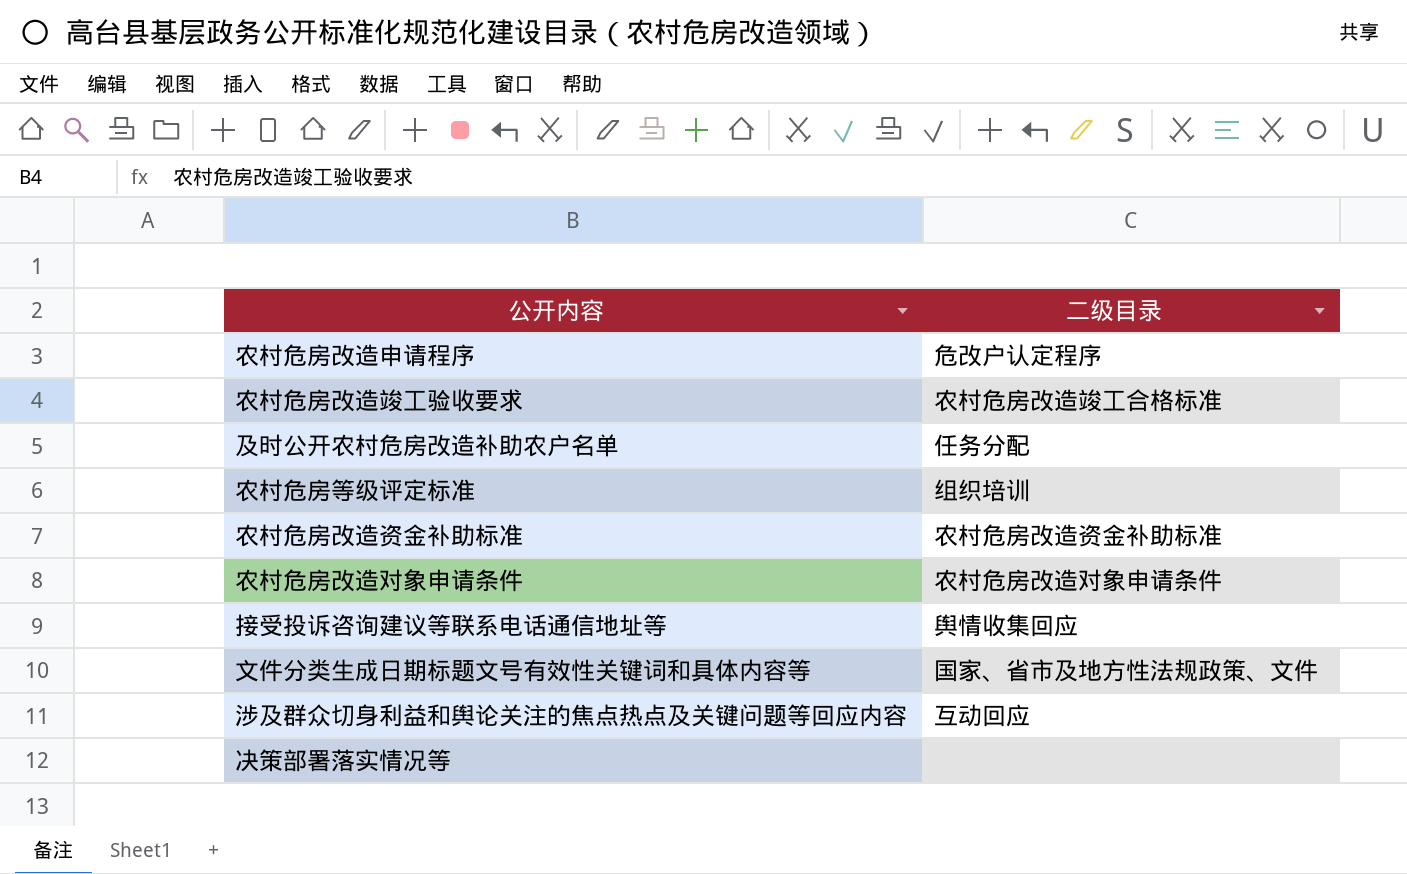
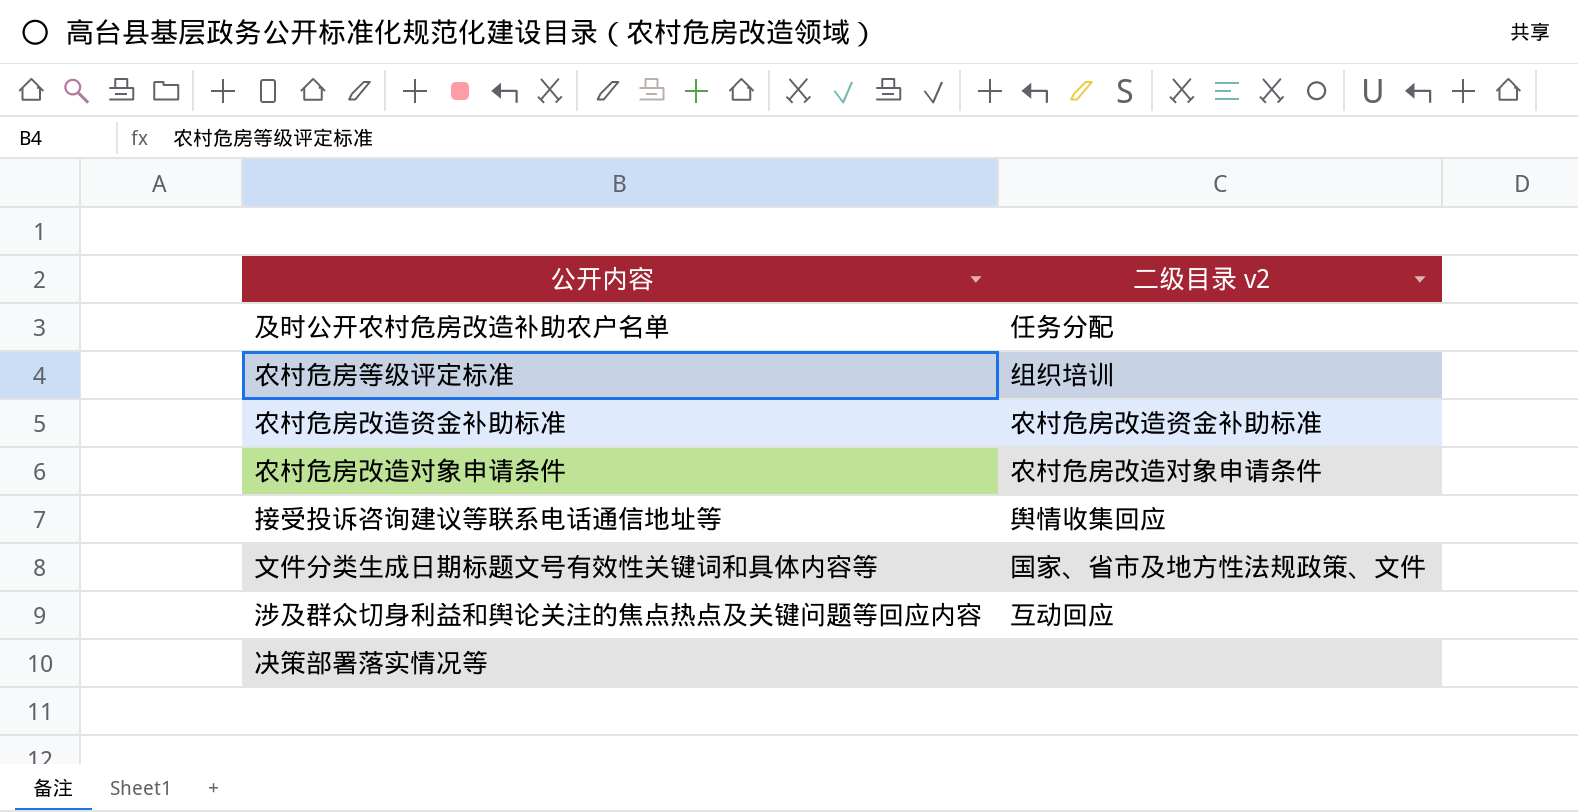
column name: 二级目录 -> 二级目录 v2
row 农村危房改造申请程序: 危改户认定程序 -> none
row 农村危房改造竣工验收要求: 农村危房改造竣工合格标准 -> none

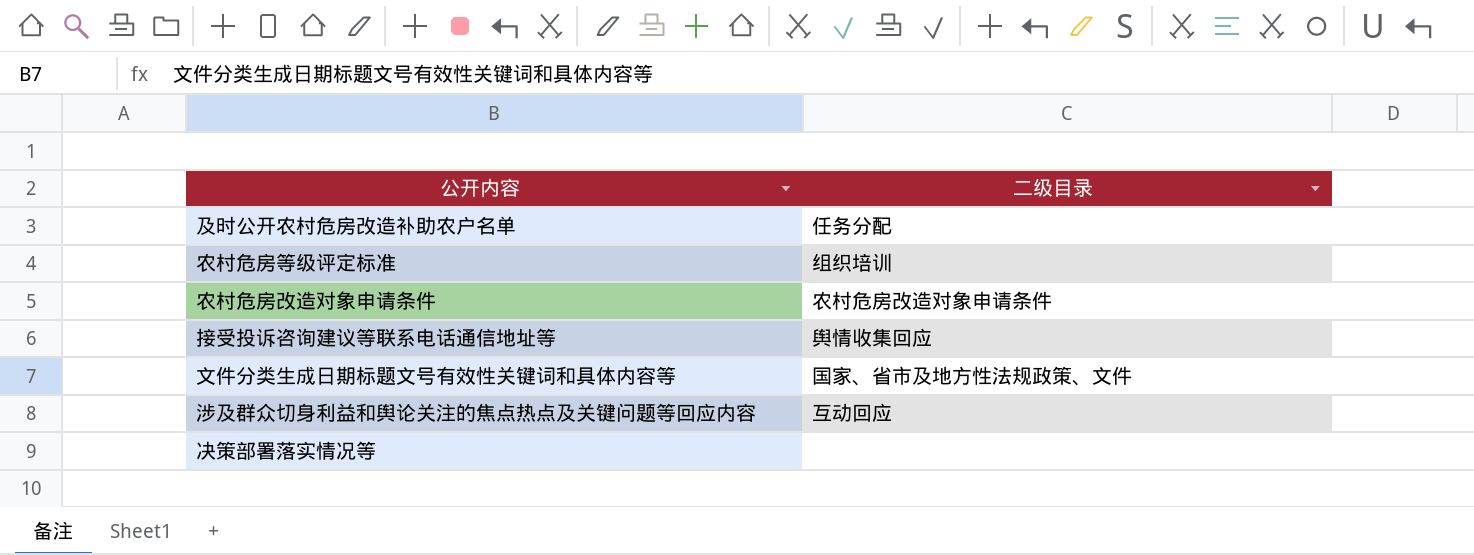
column name: 二级目录 v2 -> 二级目录
row 农村危房改造资金补助标准: 农村危房改造资金补助标准 -> none

